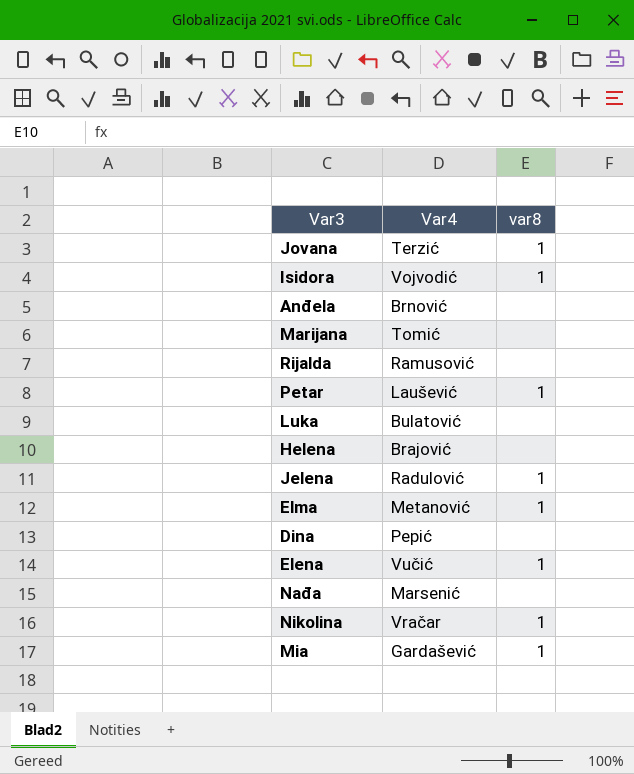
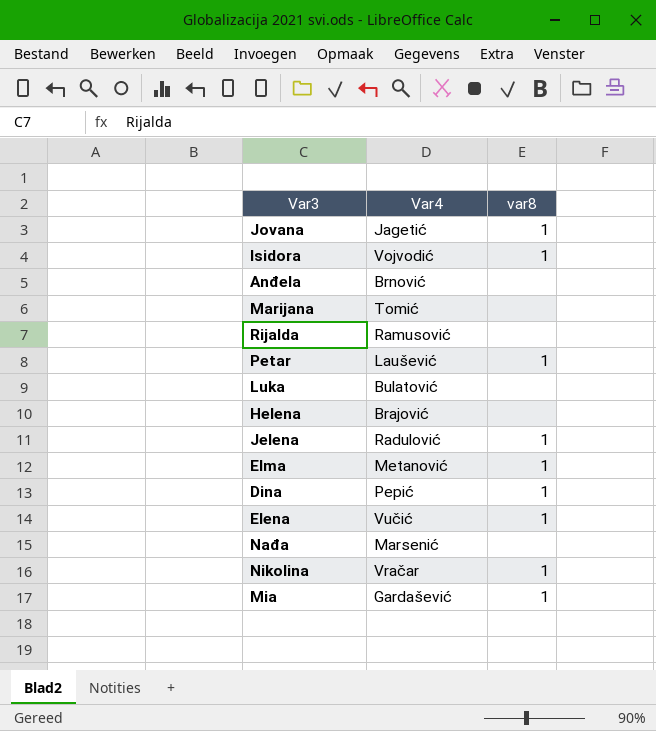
Jovana | Var4: Terzić -> Jagetić
Dina | var8: none -> 1

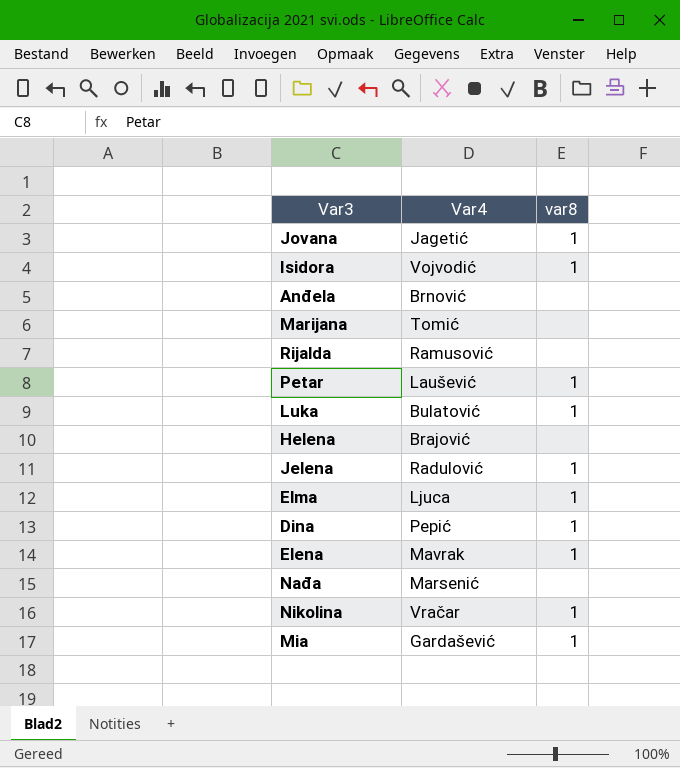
Luka | var8: none -> 1
Elma | Var4: Metanović -> Ljuca
Elena | Var4: Vučić -> Mavrak

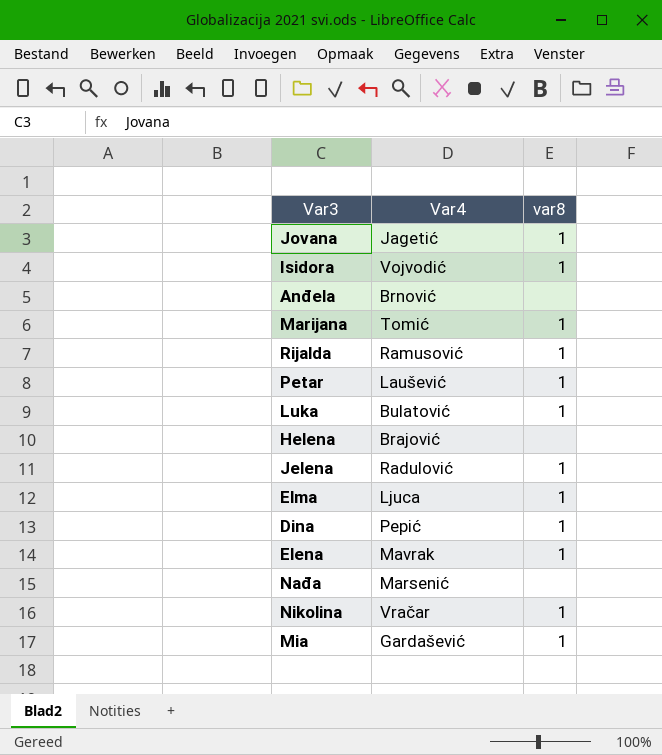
Marijana | var8: none -> 1
Rijalda | var8: none -> 1

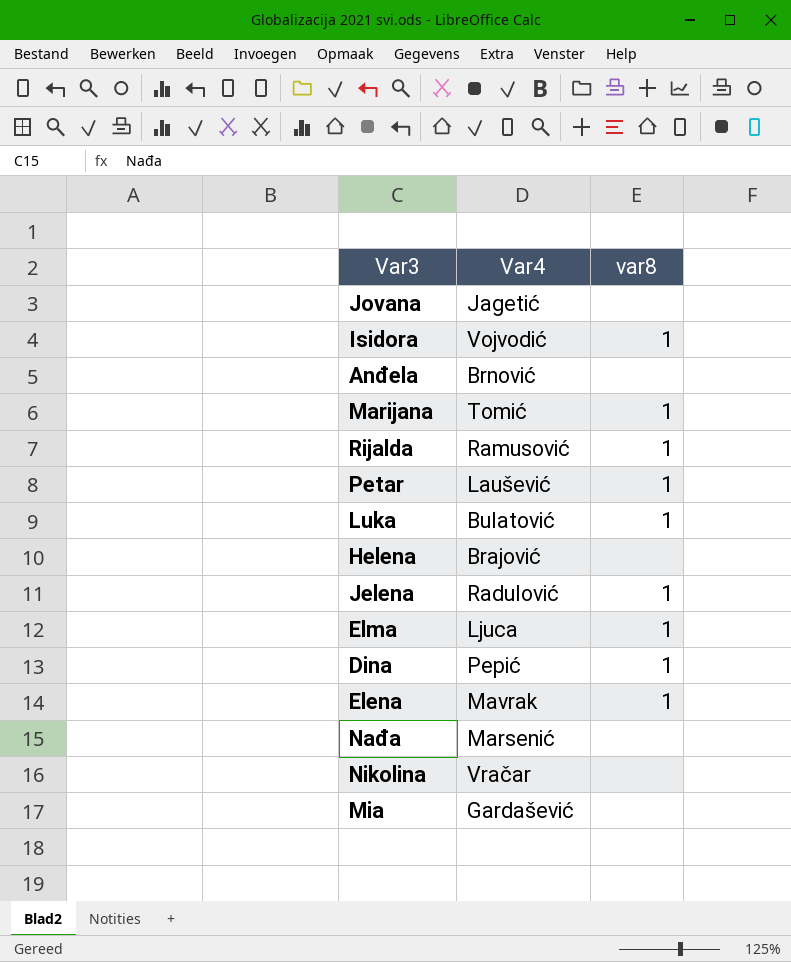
Jovana | var8: 1 -> none
Nikolina | var8: 1 -> none
Mia | var8: 1 -> none

